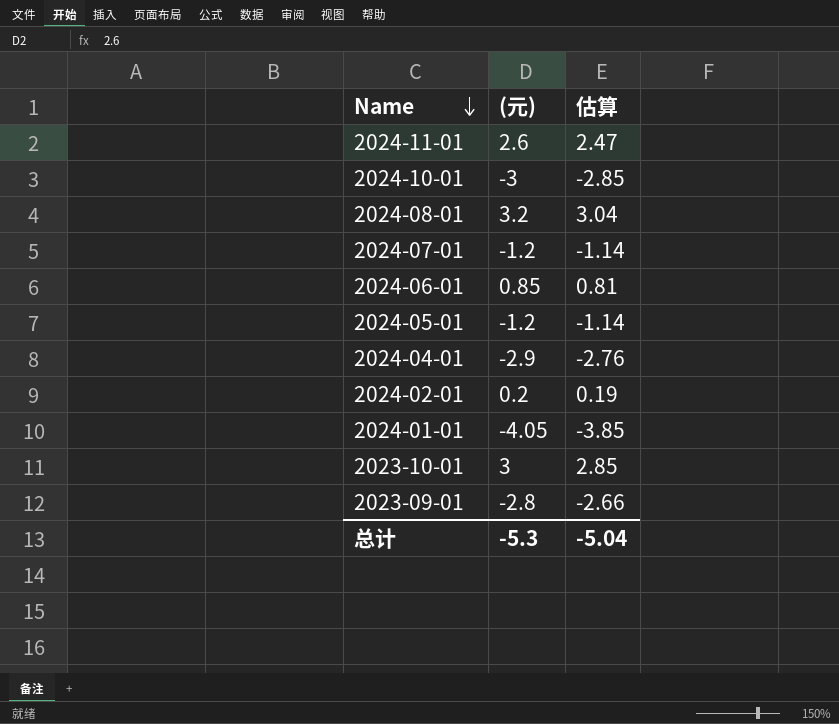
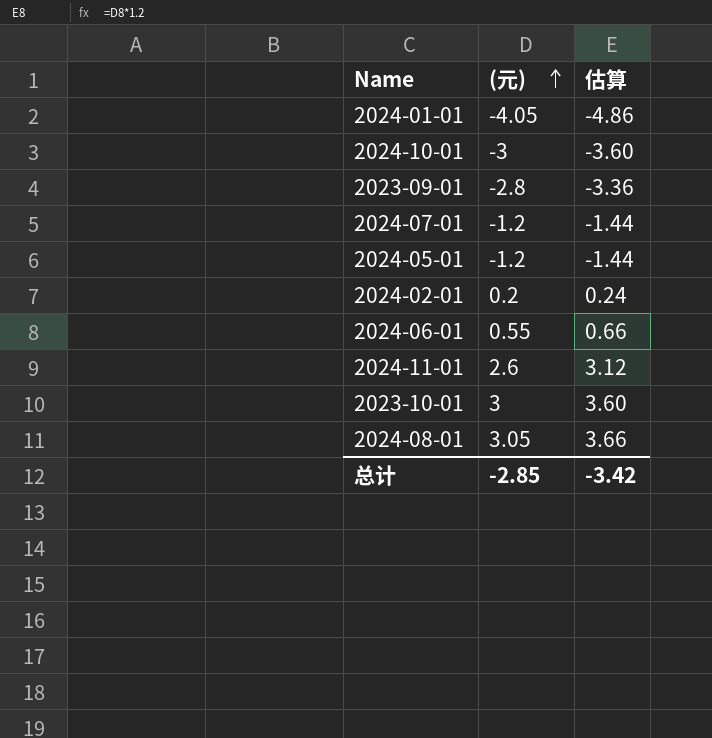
row order: Name descending -> (元) ascending
column 估算 | formula: [(元)] * 0.95 -> [(元)] * 1.2
row 2024-04-01: -2.9 | -2.76 -> none
2024-06-01 | (元): 0.85 -> 0.55
2024-08-01 | (元): 3.2 -> 3.05
总计 | (元): -5.3 -> -2.85
总计 | 估算: -5.04 -> -3.42

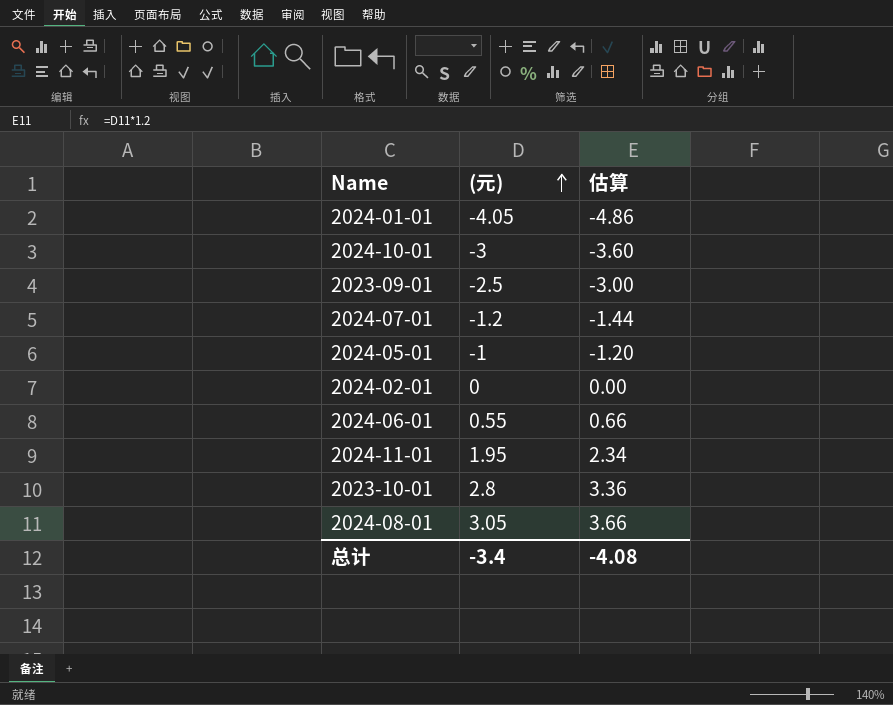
2023-09-01 | (元): -2.8 -> -2.5
2023-09-01 | 估算: -3.36 -> -3.00
2024-05-01 | (元): -1.2 -> -1
2024-05-01 | 估算: -1.44 -> -1.20
2024-02-01 | (元): 0.2 -> 0
2024-02-01 | 估算: 0.24 -> 0.00
2024-11-01 | (元): 2.6 -> 1.95
2024-11-01 | 估算: 3.12 -> 2.34
2023-10-01 | (元): 3 -> 2.8
2023-10-01 | 估算: 3.60 -> 3.36
总计 | (元): -2.85 -> -3.4
总计 | 估算: -3.42 -> -4.08

